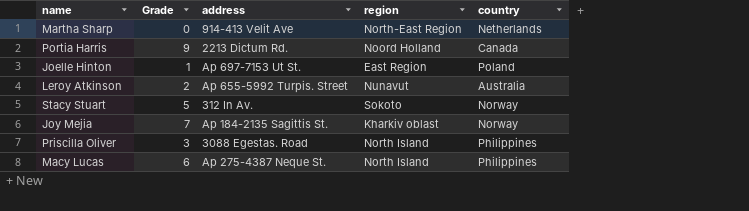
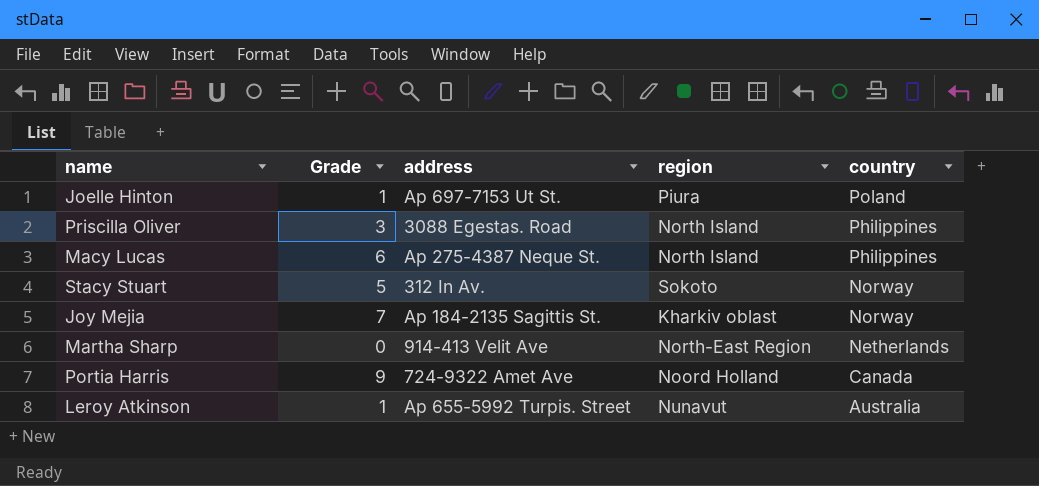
row order: none -> country descending
Joelle Hinton | region: East Region -> Piura
Portia Harris | address: 2213 Dictum Rd. -> 724-9322 Amet Ave
Leroy Atkinson | Grade: 2 -> 1

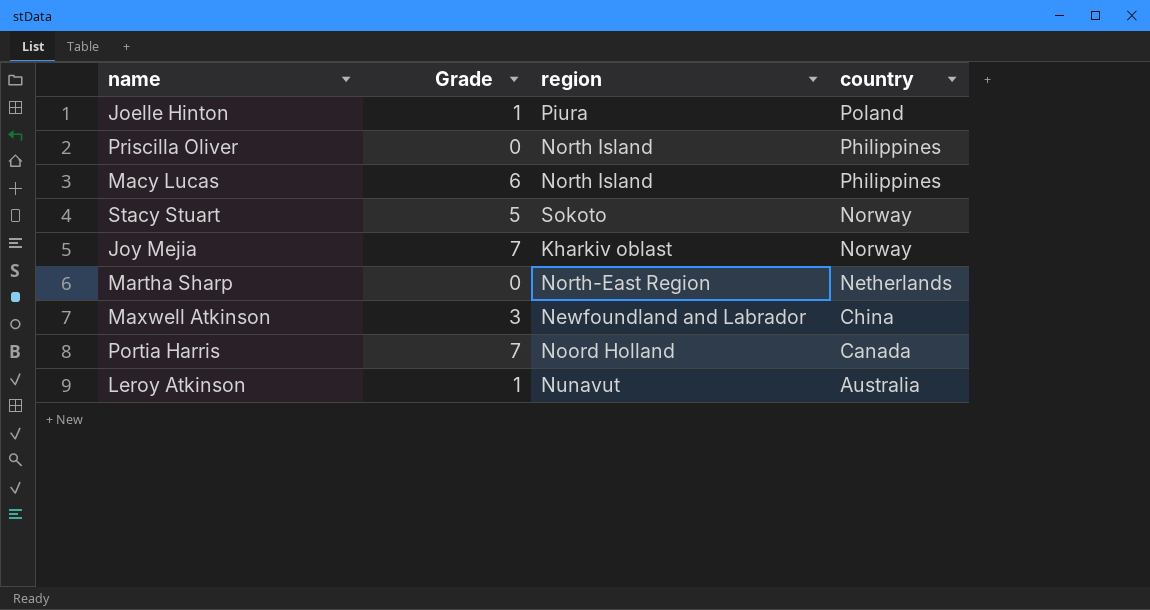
column address | position: 3 -> none
Priscilla Oliver | Grade: 3 -> 0
row Maxwell Atkinson: none -> 3 | Newfoundland and Labrador | China
Portia Harris | Grade: 9 -> 7

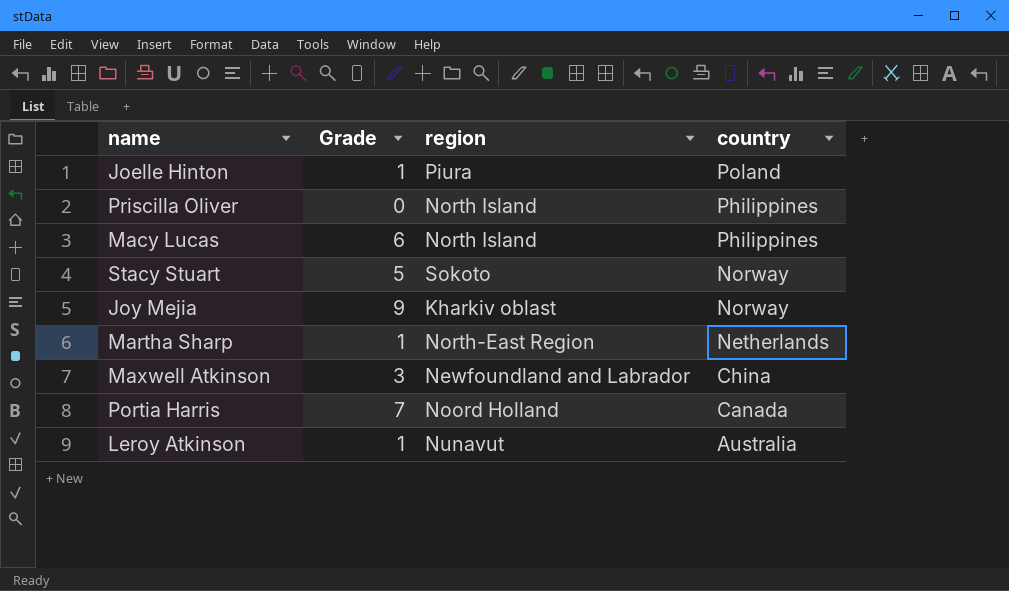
Joy Mejia | Grade: 7 -> 9
Martha Sharp | Grade: 0 -> 1

